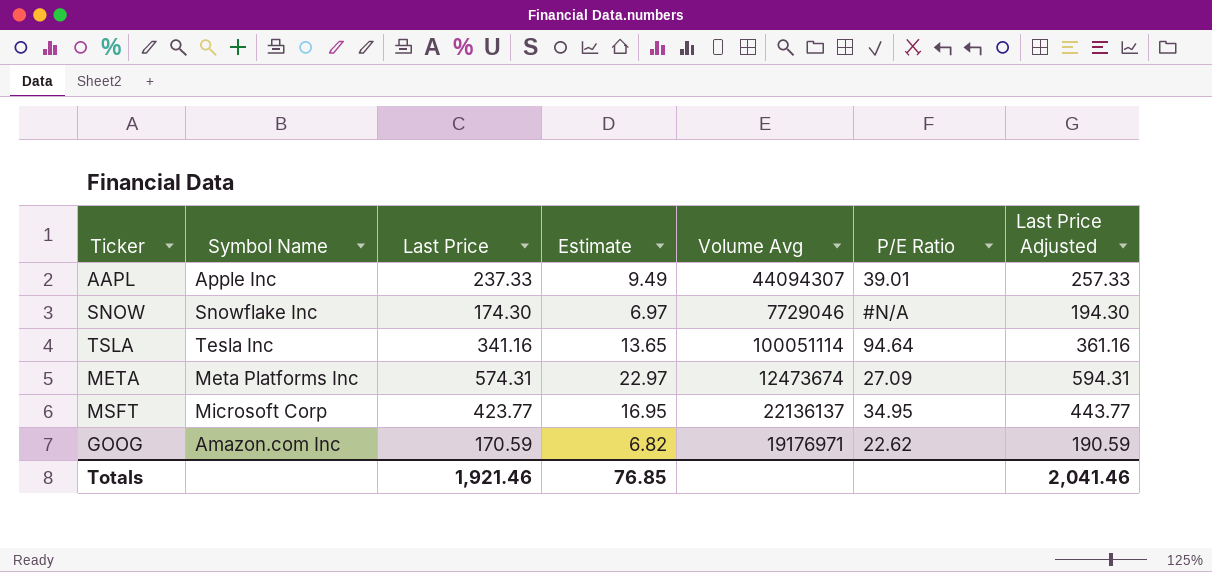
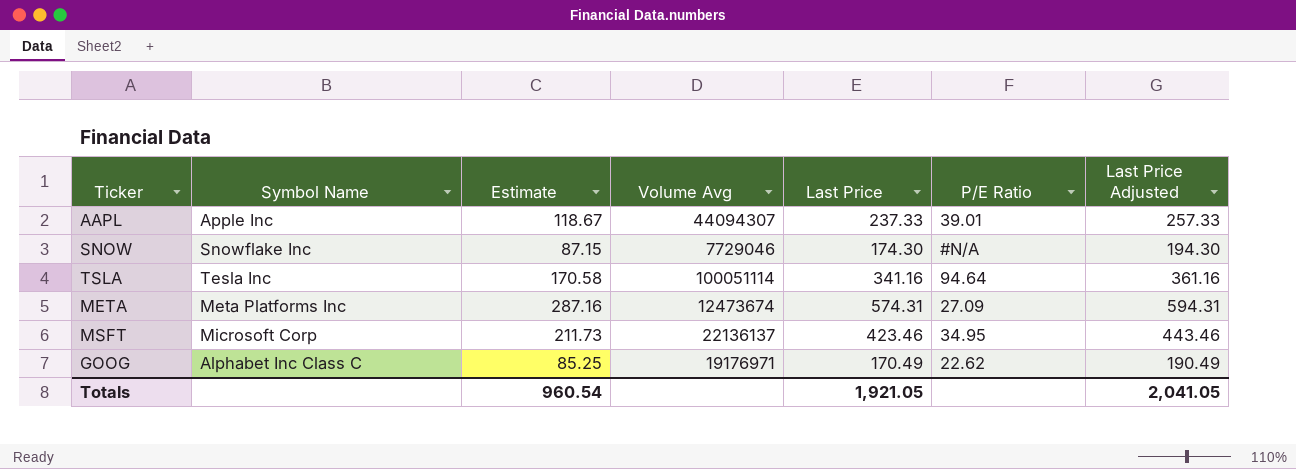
column Estimate | formula: [Last Price] * 0.04 -> [Last Price] * 0.5
column Last Price | position: 3 -> 5
MSFT | Last Price: 423.77 -> 423.46
MSFT | Last Price Adjusted: 443.77 -> 443.46
GOOG | Symbol Name: Amazon.com Inc -> Alphabet Inc Class C
GOOG | Last Price: 170.59 -> 170.49
GOOG | Last Price Adjusted: 190.59 -> 190.49
Totals | Estimate: 76.85 -> 960.54
Totals | Last Price: 1,921.46 -> 1,921.05
Totals | Last Price Adjusted: 2,041.46 -> 2,041.05

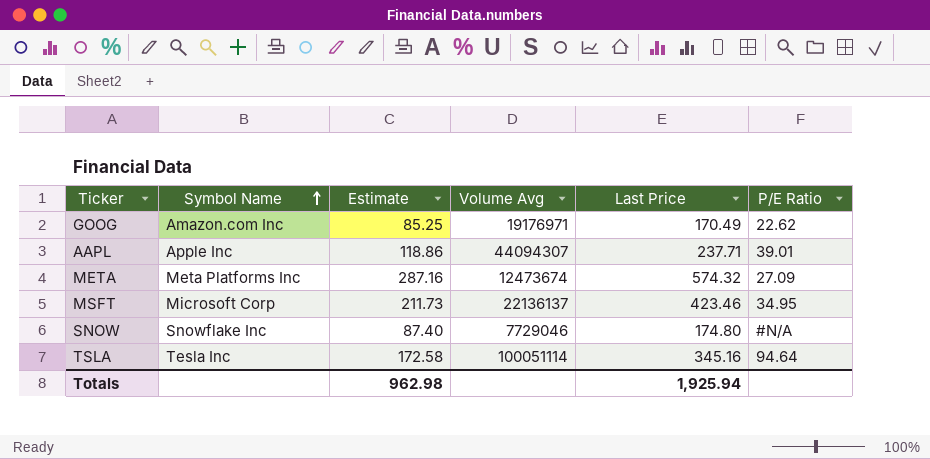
row order: none -> Symbol Name ascending
column Last Price Adjusted | formula: [Last Price] + 20 -> none
GOOG | Symbol Name: Alphabet Inc Class C -> Amazon.com Inc
AAPL | Estimate: 118.67 -> 118.86
AAPL | Last Price: 237.33 -> 237.71
META | Last Price: 574.31 -> 574.32
SNOW | Estimate: 87.15 -> 87.40
SNOW | Last Price: 174.30 -> 174.80
TSLA | Estimate: 170.58 -> 172.58
TSLA | Last Price: 341.16 -> 345.16
Totals | Estimate: 960.54 -> 962.98
Totals | Last Price: 1,921.05 -> 1,925.94

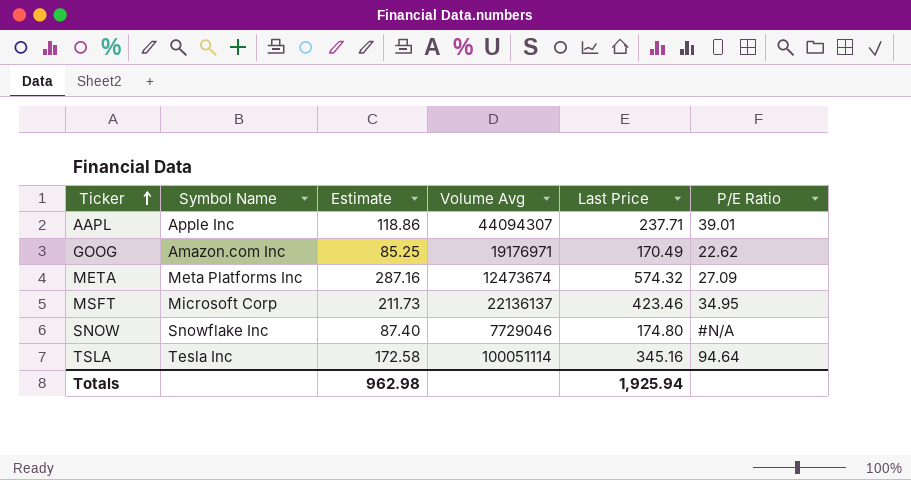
row order: Symbol Name ascending -> Ticker ascending

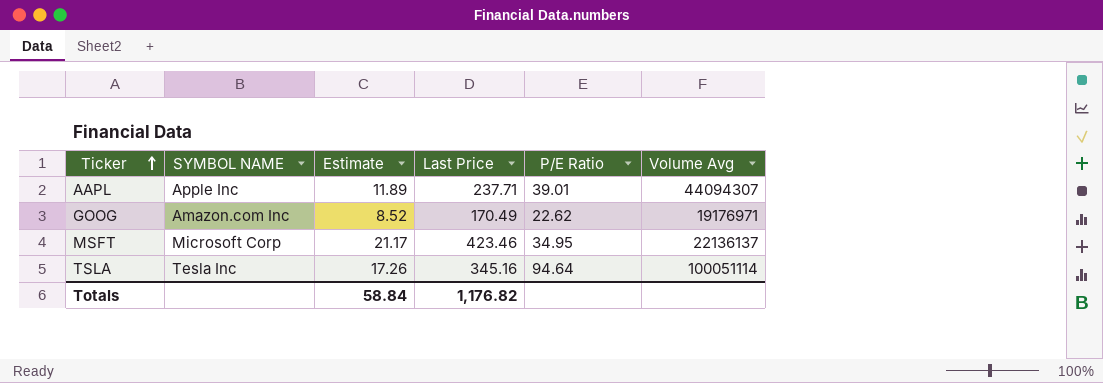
column name: Symbol Name -> SYMBOL NAME
column Estimate | formula: [Last Price] * 0.5 -> [Last Price] * 0.05
column Volume Avg | position: 4 -> 6
row META: Meta Platforms Inc | 287.16 | 12473674 | 574.32 | 27.09 -> none
row SNOW: Snowflake Inc | 87.40 | 7729046 | 174.80 | #N/A -> none
Totals | Estimate: 962.98 -> 58.84
Totals | Last Price: 1,925.94 -> 1,176.82

